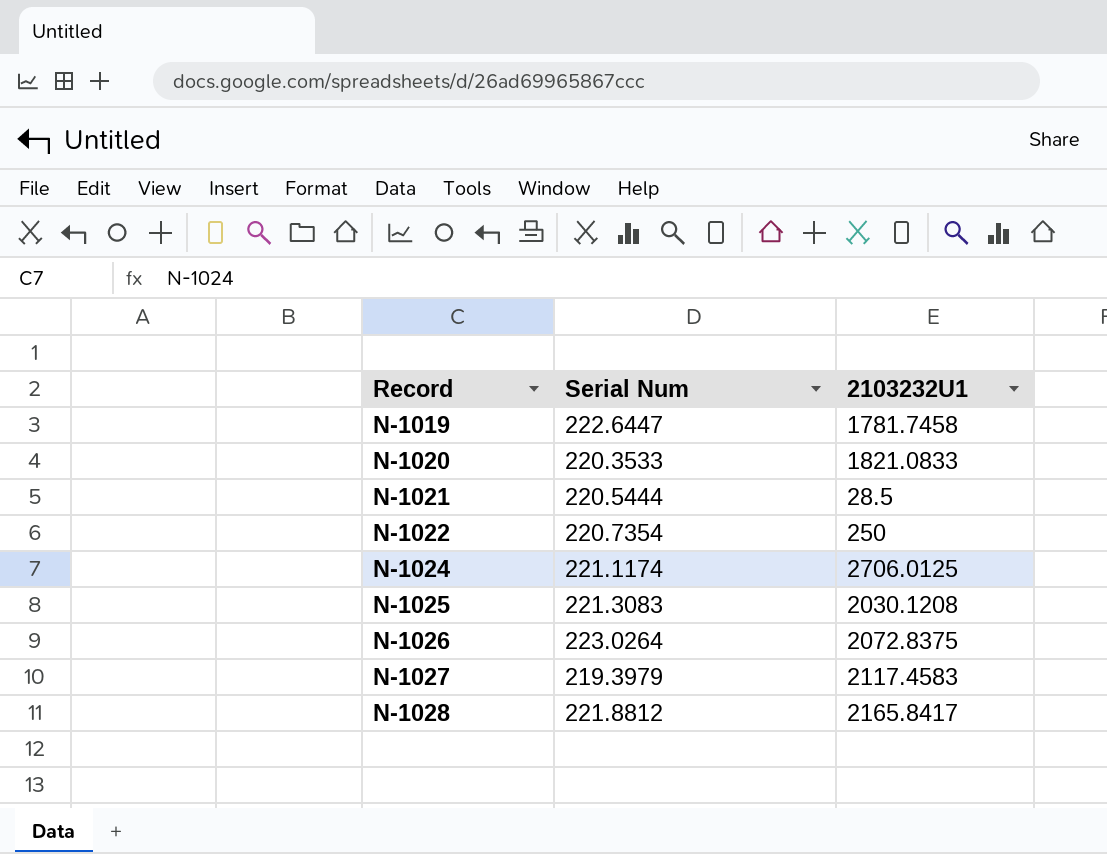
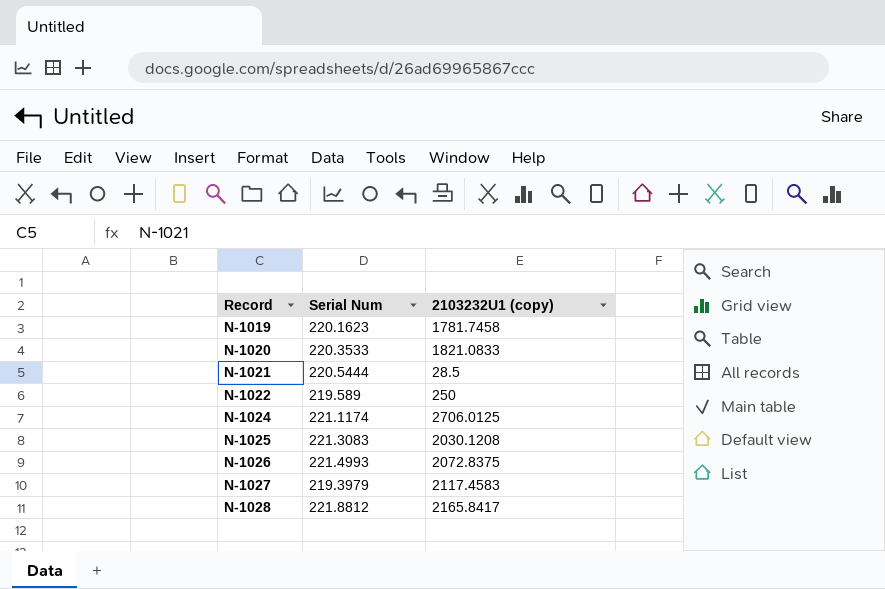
column name: 2103232U1 -> 2103232U1 (copy)
N-1019 | Serial Num: 222.6447 -> 220.1623
N-1022 | Serial Num: 220.7354 -> 219.589
N-1026 | Serial Num: 223.0264 -> 221.4993

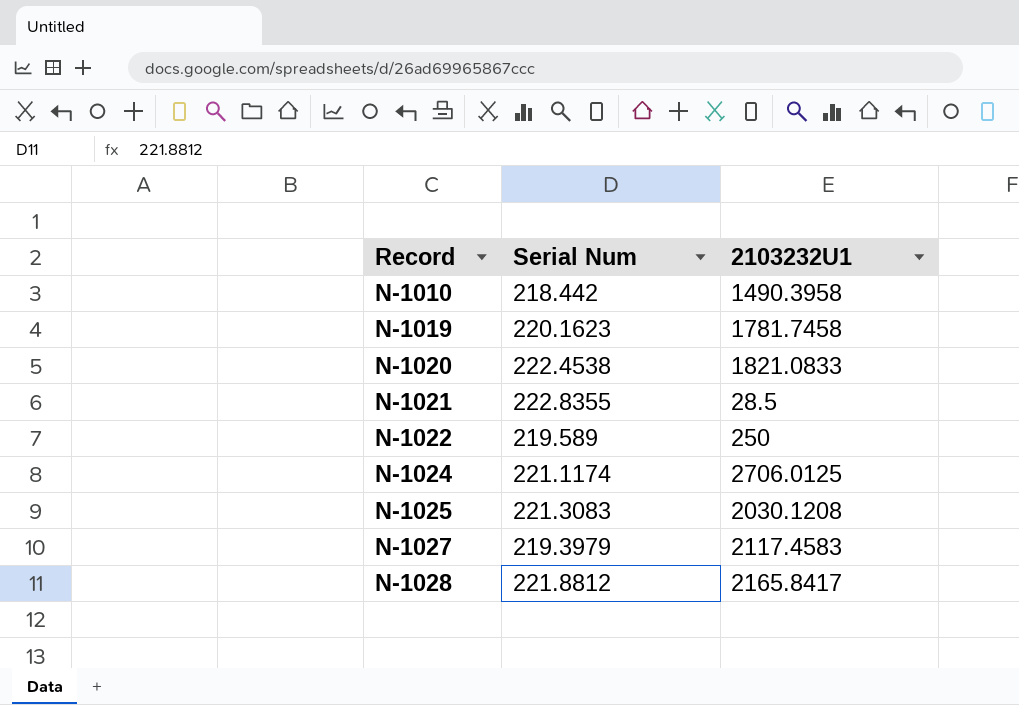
column name: 2103232U1 (copy) -> 2103232U1
row N-1026: 221.4993 | 2072.8375 -> none
row N-1010: none -> 218.442 | 1490.3958
N-1020 | Serial Num: 220.3533 -> 222.4538
N-1021 | Serial Num: 220.5444 -> 222.8355

